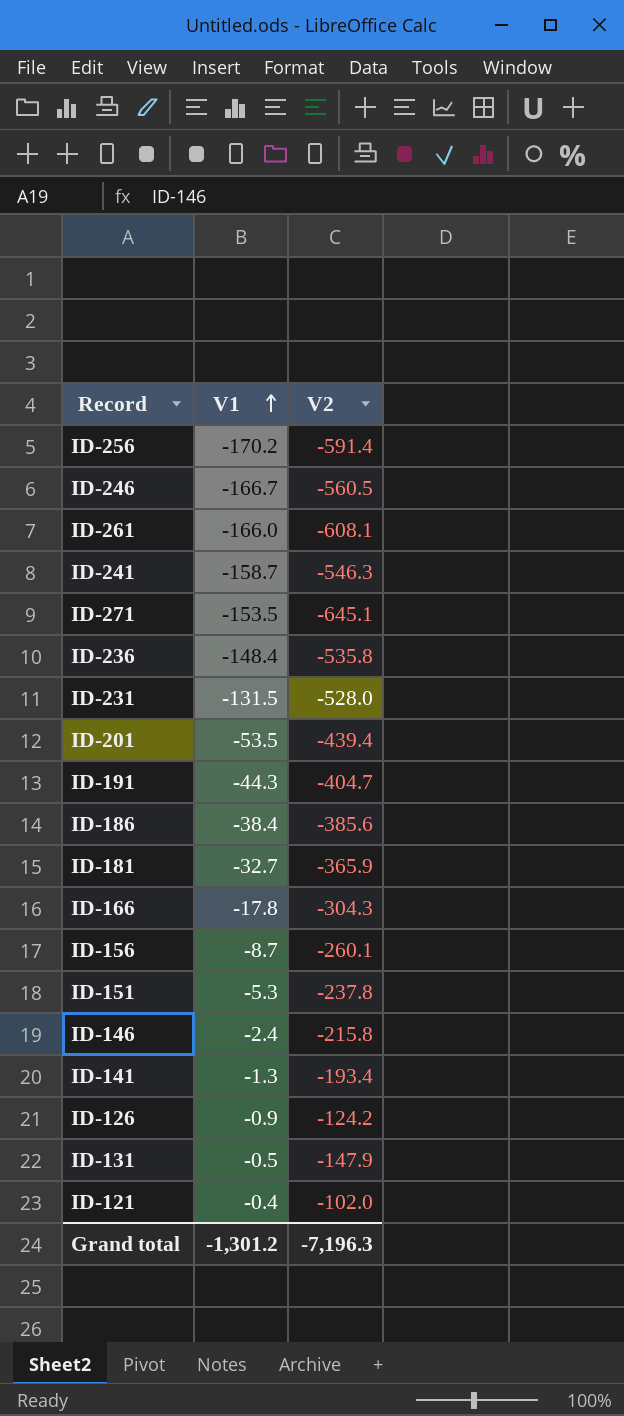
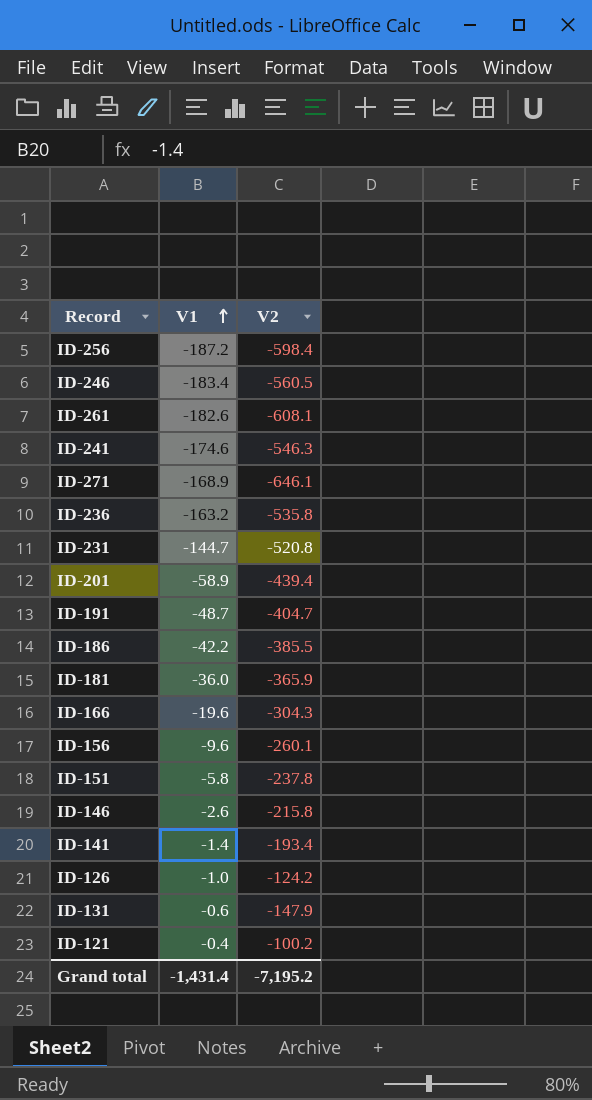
ID-256 | V1: -170.2 -> -187.2
ID-256 | V2: -591.4 -> -598.4
ID-246 | V1: -166.7 -> -183.4
ID-261 | V1: -166.0 -> -182.6
ID-241 | V1: -158.7 -> -174.6
ID-271 | V1: -153.5 -> -168.9
ID-271 | V2: -645.1 -> -646.1
ID-236 | V1: -148.4 -> -163.2
ID-231 | V1: -131.5 -> -144.7
ID-231 | V2: -528.0 -> -520.8
ID-201 | V1: -53.5 -> -58.9
ID-191 | V1: -44.3 -> -48.7
ID-186 | V1: -38.4 -> -42.2
ID-186 | V2: -385.6 -> -385.5
ID-181 | V1: -32.7 -> -36.0
ID-166 | V1: -17.8 -> -19.6
ID-156 | V1: -8.7 -> -9.6
ID-151 | V1: -5.3 -> -5.8
ID-146 | V1: -2.4 -> -2.6
ID-141 | V1: -1.3 -> -1.4
ID-126 | V1: -0.9 -> -1.0
ID-131 | V1: -0.5 -> -0.6
ID-121 | V2: -102.0 -> -100.2
Grand total | V1: -1,301.2 -> -1,431.4
Grand total | V2: -7,196.3 -> -7,195.2

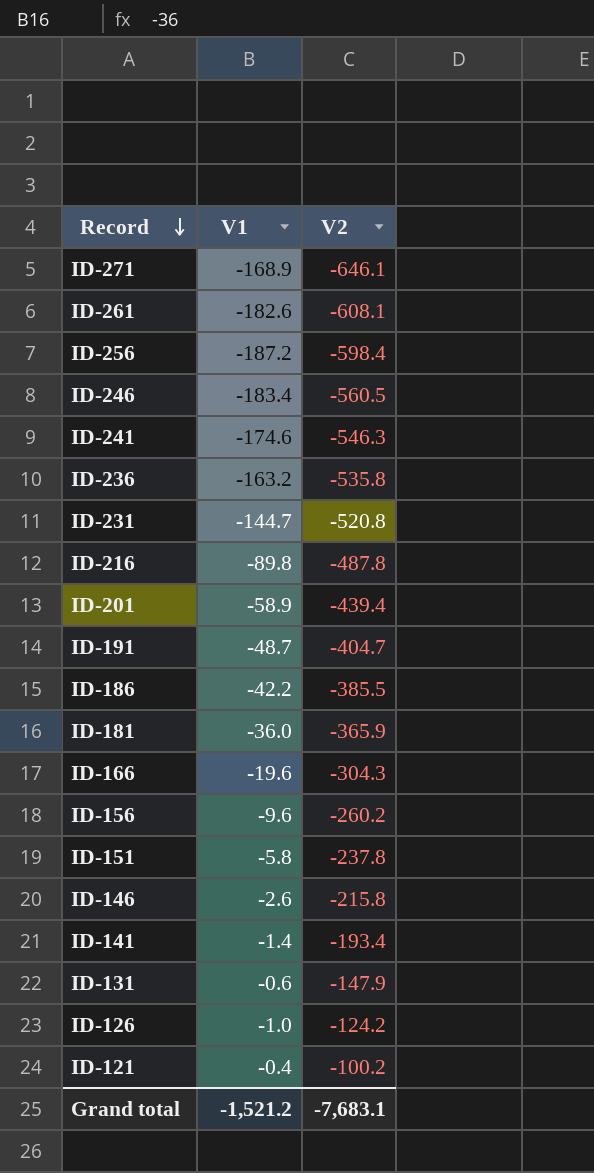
row order: V1 ascending -> Record descending
row ID-216: none -> -89.8 | -487.8
ID-156 | V2: -260.1 -> -260.2
Grand total | V1: -1,431.4 -> -1,521.2
Grand total | V2: -7,195.2 -> -7,683.1

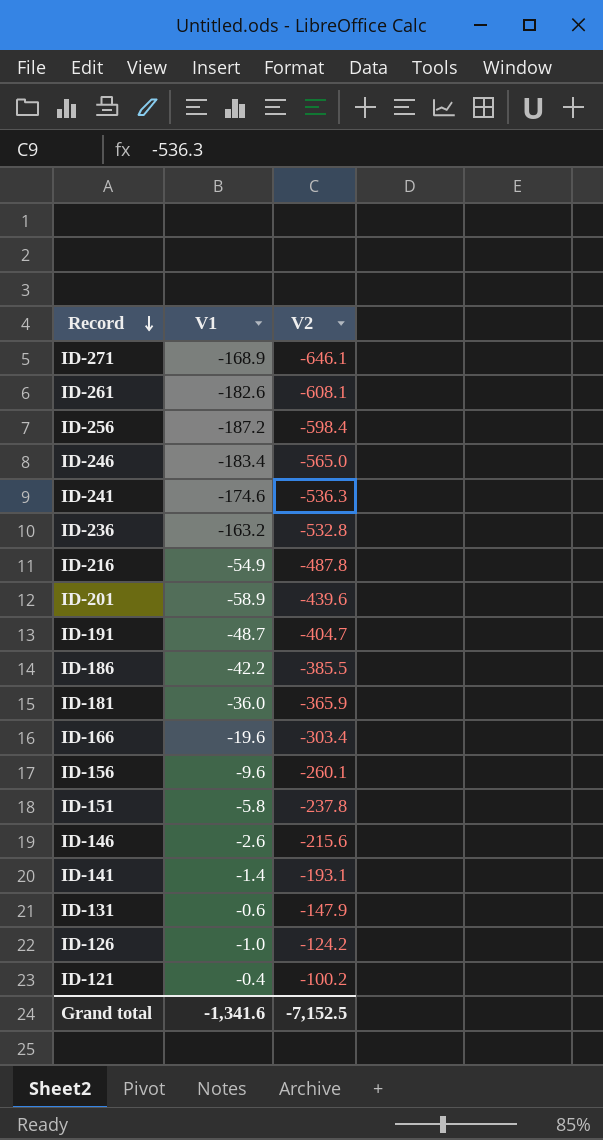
row ID-231: -144.7 | -520.8 -> none
ID-246 | V2: -560.5 -> -565.0
ID-241 | V2: -546.3 -> -536.3
ID-236 | V2: -535.8 -> -532.8
ID-216 | V1: -89.8 -> -54.9
ID-201 | V2: -439.4 -> -439.6
ID-166 | V2: -304.3 -> -303.4
ID-156 | V2: -260.2 -> -260.1
ID-146 | V2: -215.8 -> -215.6
ID-141 | V2: -193.4 -> -193.1
Grand total | V1: -1,521.2 -> -1,341.6
Grand total | V2: -7,683.1 -> -7,152.5

